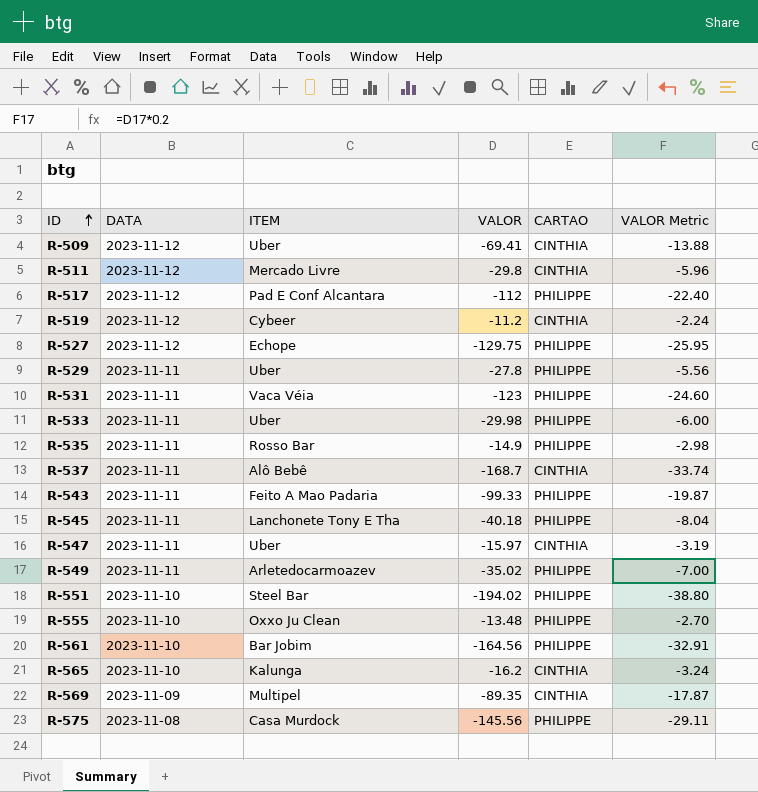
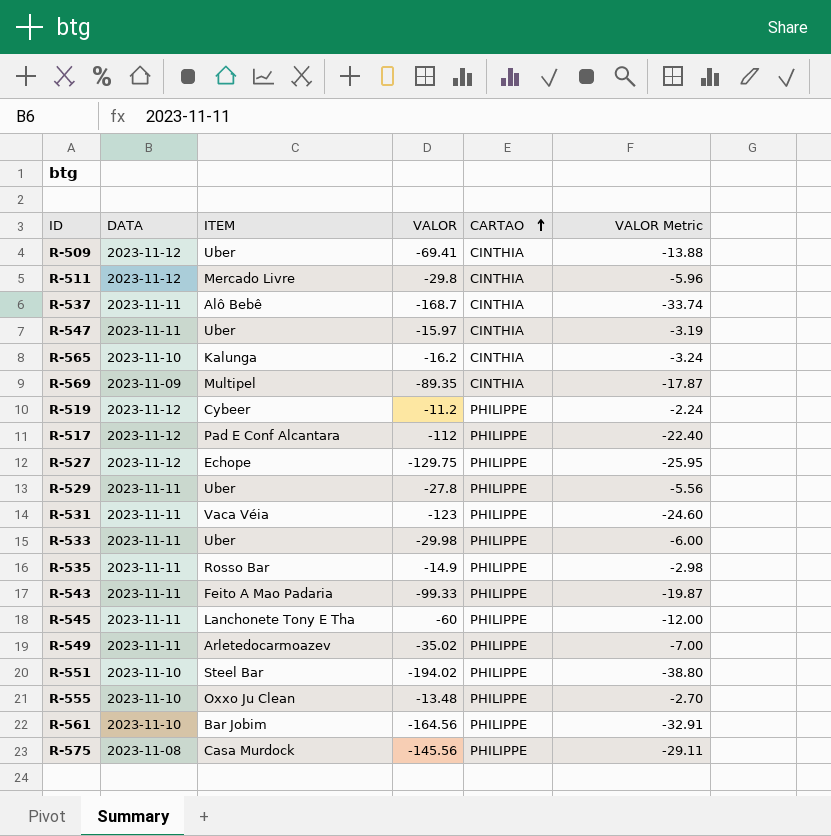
row order: ID ascending -> CARTAO ascending
R-519 | CARTAO: CINTHIA -> PHILIPPE
R-545 | VALOR: -40.18 -> -60
R-545 | VALOR Metric: -8.04 -> -12.00

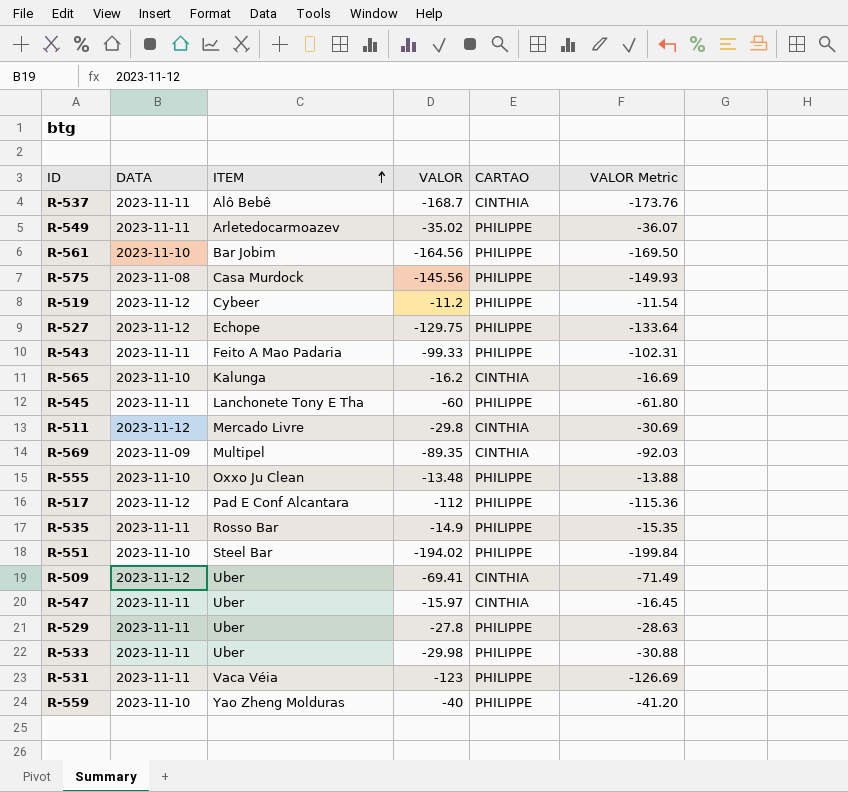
row order: CARTAO ascending -> ITEM ascending
column VALOR Metric | formula: [VALOR] * 0.2 -> [VALOR] * 1.03
row R-559: none -> 2023-11-10 | Yao Zheng Molduras | -40 | PHILIPPE | -41.20

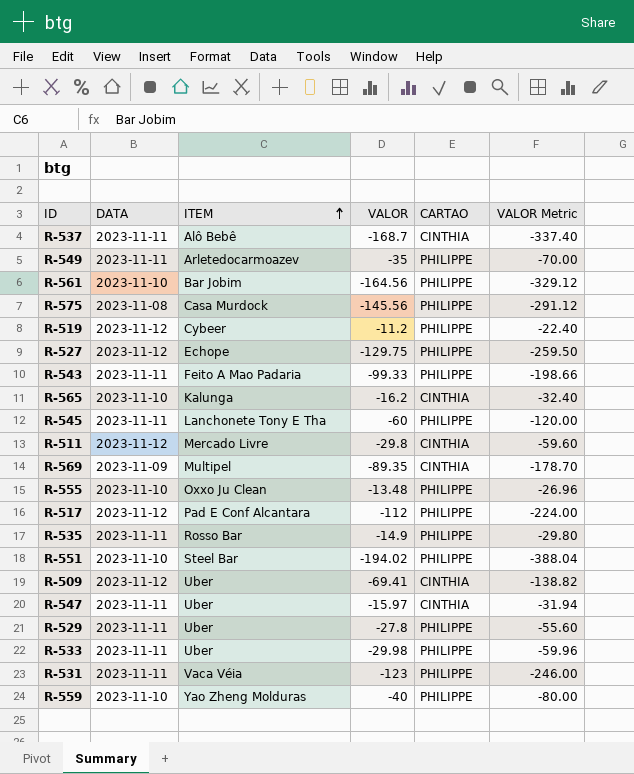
column VALOR Metric | formula: [VALOR] * 1.03 -> [VALOR] * 2
R-549 | VALOR: -35.02 -> -35

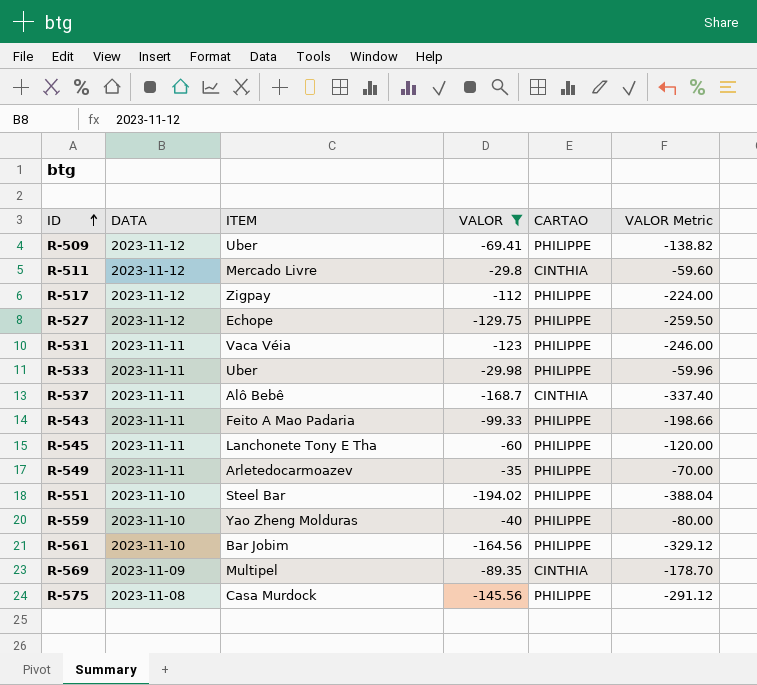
filter: none -> VALOR <= -29.8
row order: ITEM ascending -> ID ascending
R-509 | CARTAO: CINTHIA -> PHILIPPE
R-517 | ITEM: Pad E Conf Alcantara -> Zigpay

